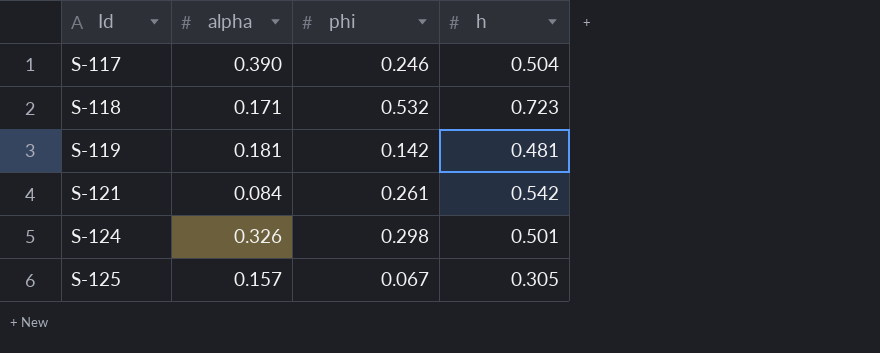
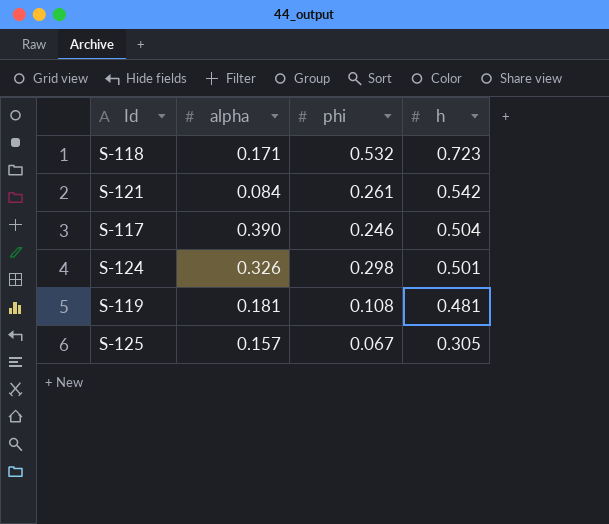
row order: Id ascending -> h descending
S-119 | phi: 0.142 -> 0.108

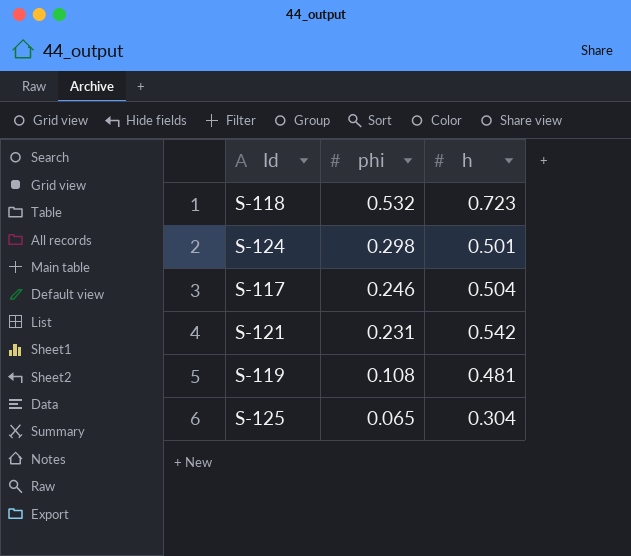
row order: h descending -> phi descending
column alpha | position: 2 -> none
S-121 | phi: 0.261 -> 0.231
S-125 | phi: 0.067 -> 0.065
S-125 | h: 0.305 -> 0.304

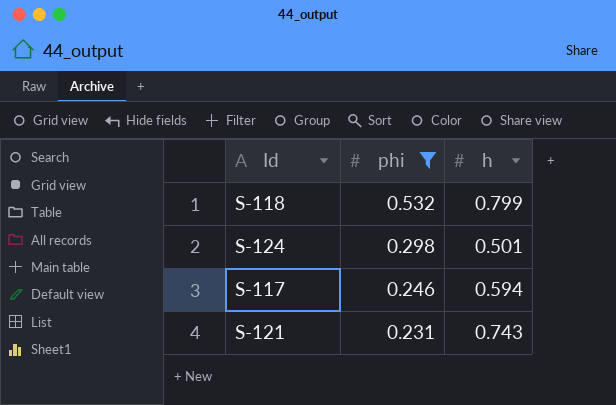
filter: none -> phi >= 0.231
S-118 | h: 0.723 -> 0.799
S-117 | h: 0.504 -> 0.594
S-121 | h: 0.542 -> 0.743

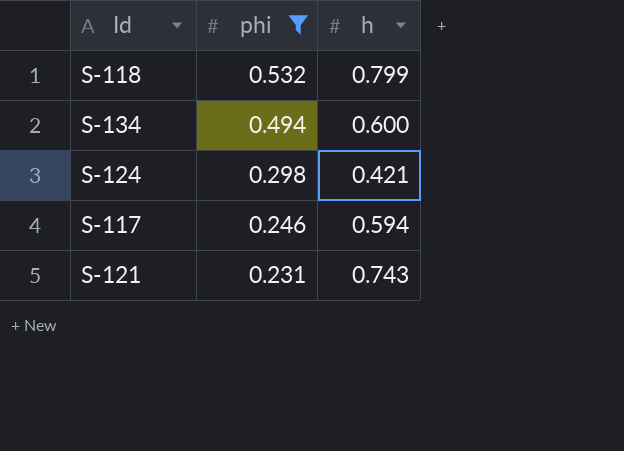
row S-134: none -> 0.494 | 0.600
S-124 | h: 0.501 -> 0.421

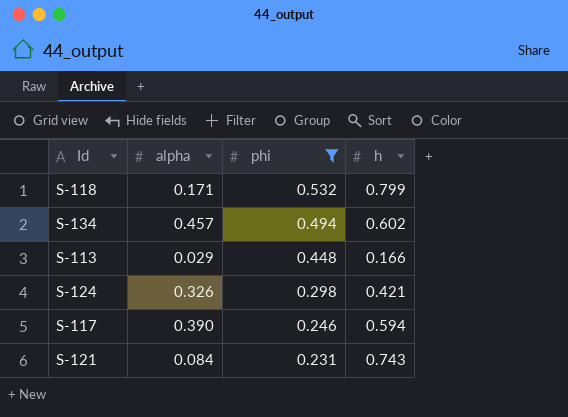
column alpha | position: none -> 2
S-134 | h: 0.600 -> 0.602
row S-113: none -> 0.029 | 0.448 | 0.166

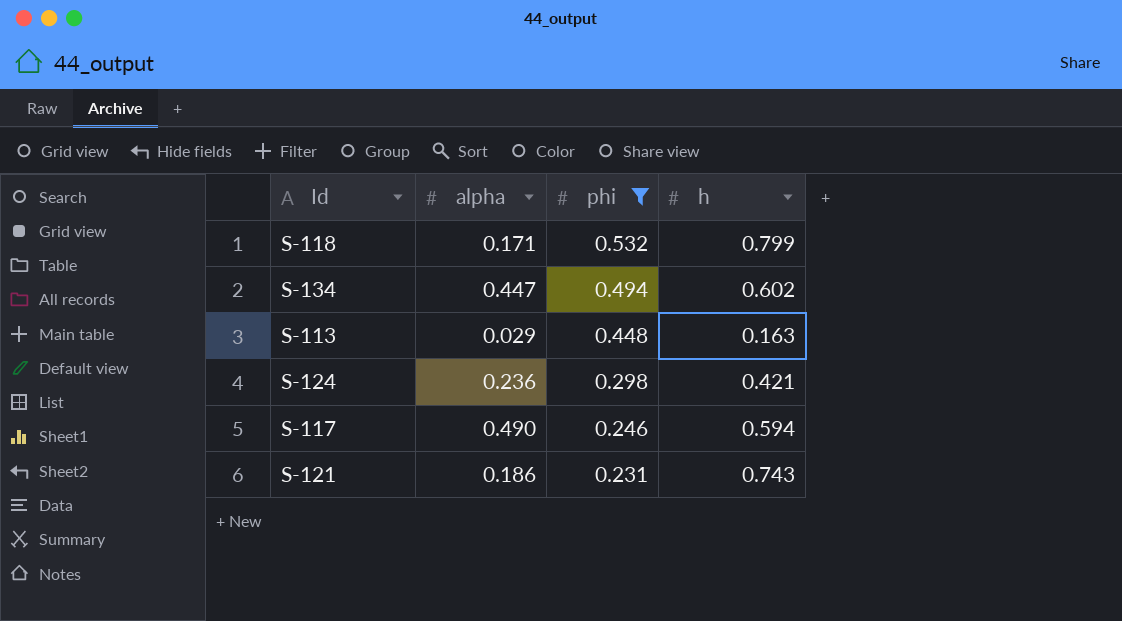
S-134 | alpha: 0.457 -> 0.447
S-113 | h: 0.166 -> 0.163
S-124 | alpha: 0.326 -> 0.236
S-117 | alpha: 0.390 -> 0.490
S-121 | alpha: 0.084 -> 0.186

